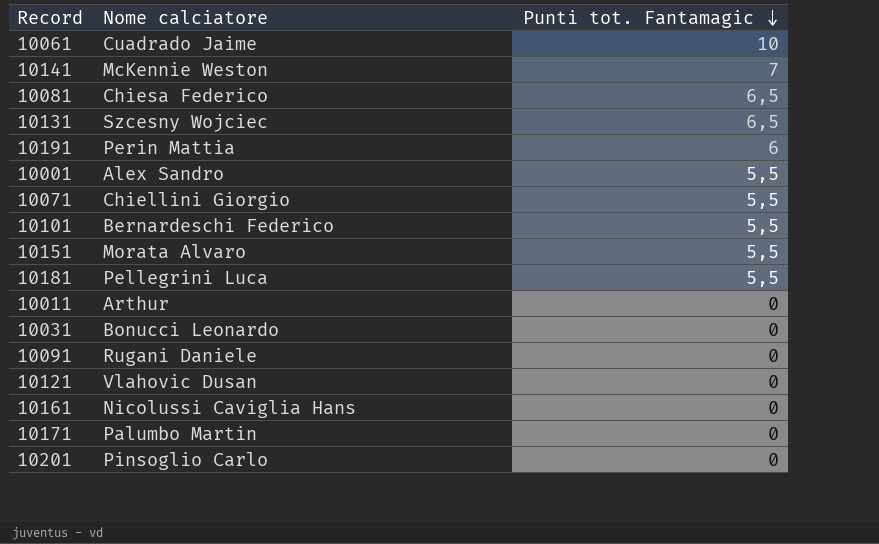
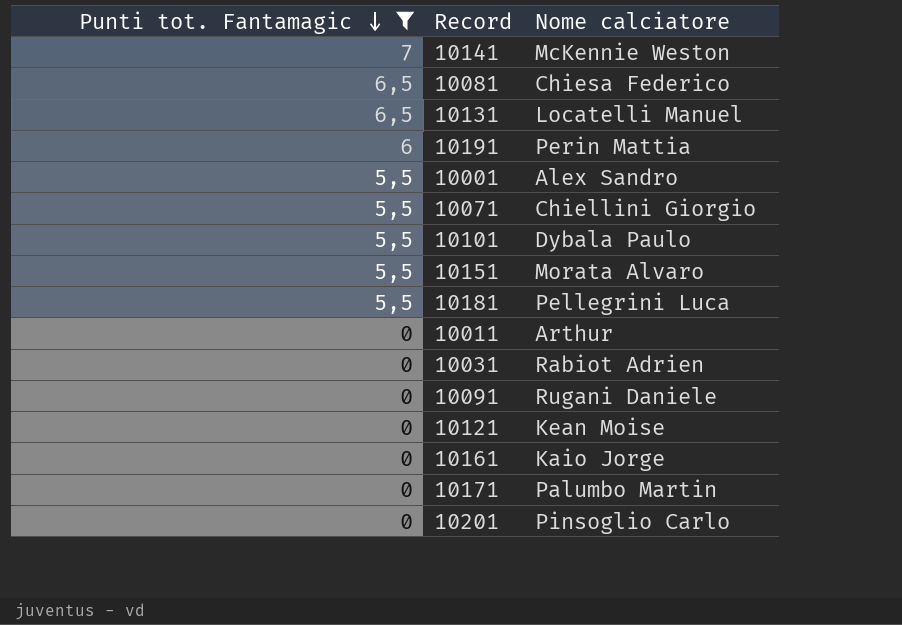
filter: none -> Punti tot. Fantamagic != 10
column Punti tot. Fantamagic | position: 3 -> 1
10131 | Nome calciatore: Szcesny Wojciec -> Locatelli Manuel
10101 | Nome calciatore: Bernardeschi Federico -> Dybala Paulo
10031 | Nome calciatore: Bonucci Leonardo -> Rabiot Adrien
10121 | Nome calciatore: Vlahovic Dusan -> Kean Moise
10161 | Nome calciatore: Nicolussi Caviglia Hans -> Kaio Jorge

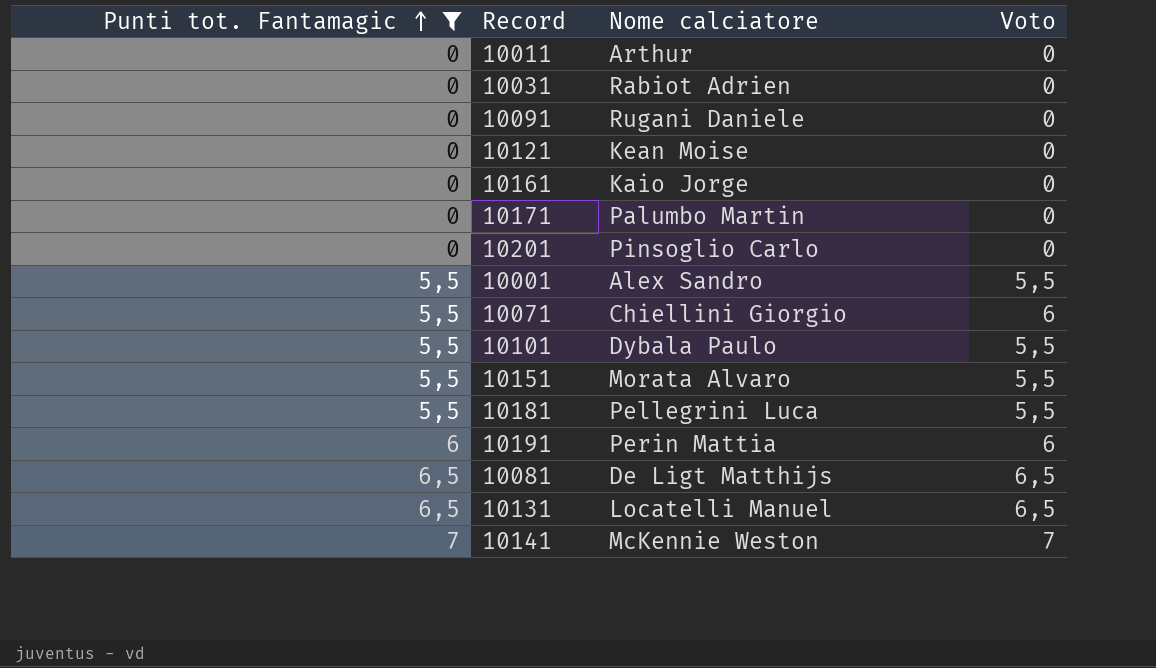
row order: Punti tot. Fantamagic descending -> Punti tot. Fantamagic ascending
column Voto | position: none -> 4
10081 | Nome calciatore: Chiesa Federico -> De Ligt Matthijs

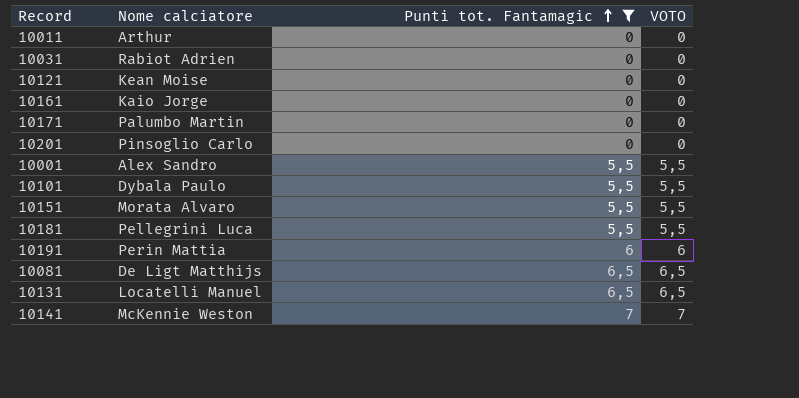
column Punti tot. Fantamagic | position: 1 -> 3
column name: Voto -> VOTO
row 10091: 0 | Rugani Daniele | 0 -> none
row 10071: 5,5 | Chiellini Giorgio | 6 -> none

